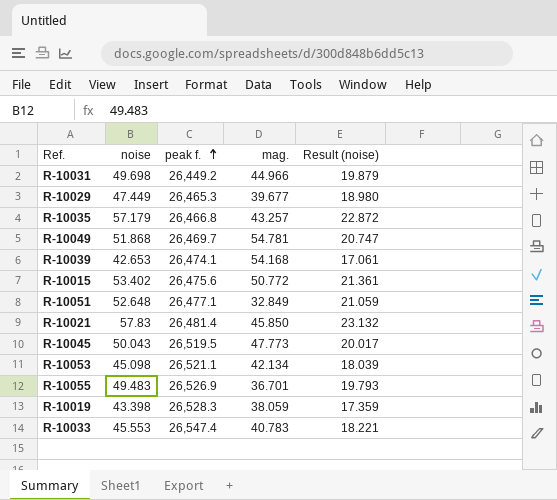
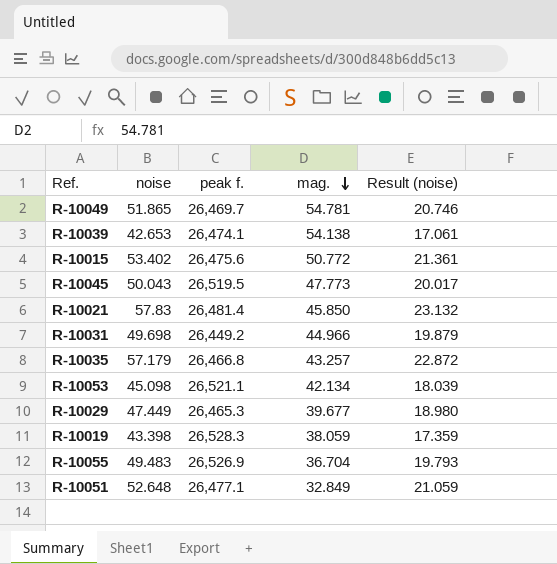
row order: peak f. ascending -> mag. descending
row R-10033: 45.553 | 26,547.4 | 40.783 | 18.221 -> none
R-10049 | noise: 51.868 -> 51.865
R-10049 | Result (noise): 20.747 -> 20.746
R-10039 | mag.: 54.168 -> 54.138
R-10055 | mag.: 36.701 -> 36.704

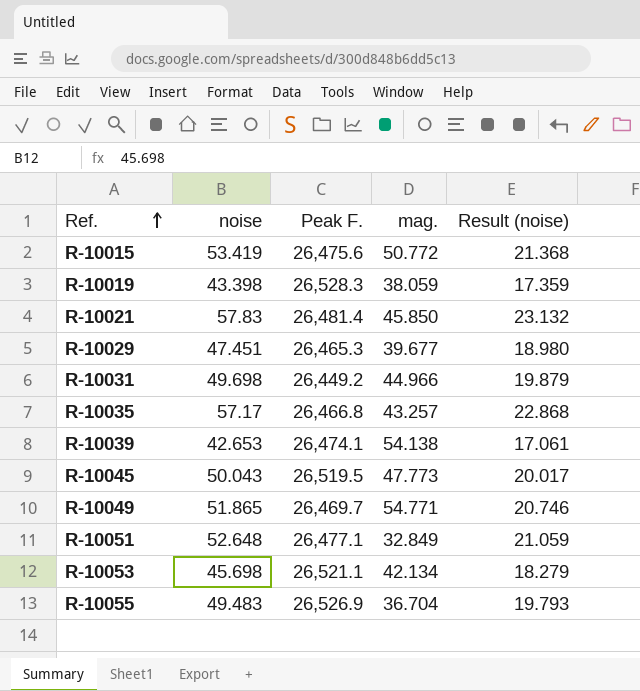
row order: mag. descending -> Ref. ascending
column name: peak f. -> Peak F.
R-10015 | noise: 53.402 -> 53.419
R-10015 | Result (noise): 21.361 -> 21.368
R-10029 | noise: 47.449 -> 47.451
R-10035 | noise: 57.179 -> 57.17
R-10035 | Result (noise): 22.872 -> 22.868
R-10049 | mag.: 54.781 -> 54.771
R-10053 | noise: 45.098 -> 45.698
R-10053 | Result (noise): 18.039 -> 18.279

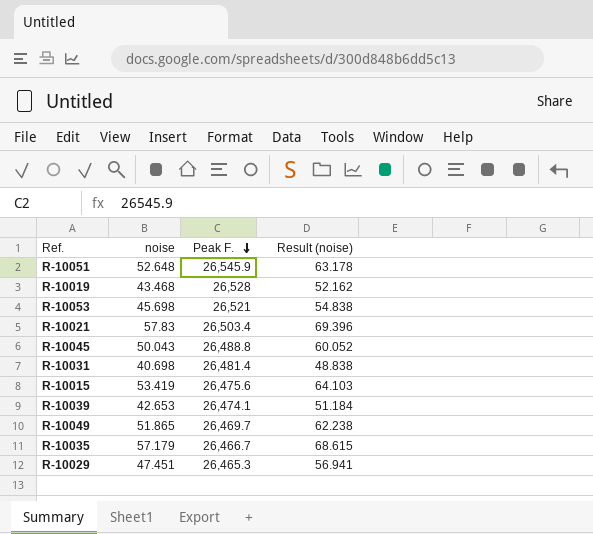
row order: Ref. ascending -> Peak F. descending
column mag. | position: 4 -> none
column Result (noise) | formula: [noise] * 0.4 -> [noise] * 1.2
row R-10055: 49.483 | 26,526.9 | 36.704 | 19.793 -> none
R-10051 | Peak F.: 26,477.1 -> 26,545.9
R-10019 | noise: 43.398 -> 43.468
R-10019 | Peak F.: 26,528.3 -> 26,528
R-10053 | Peak F.: 26,521.1 -> 26,521
R-10021 | Peak F.: 26,481.4 -> 26,503.4
R-10045 | Peak F.: 26,519.5 -> 26,488.8
R-10031 | noise: 49.698 -> 40.698
R-10031 | Peak F.: 26,449.2 -> 26,481.4
R-10035 | noise: 57.17 -> 57.179
R-10035 | Peak F.: 26,466.8 -> 26,466.7

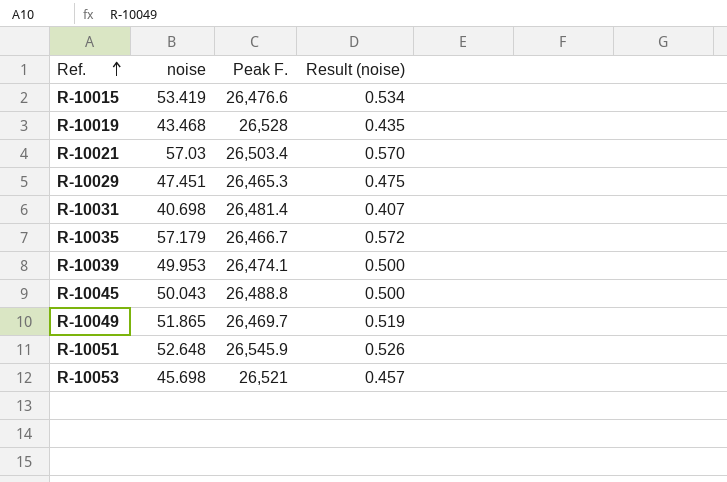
row order: Peak F. descending -> Ref. ascending
column Result (noise) | formula: [noise] * 1.2 -> [noise] * 0.01
R-10015 | Peak F.: 26,475.6 -> 26,476.6
R-10021 | noise: 57.83 -> 57.03
R-10039 | noise: 42.653 -> 49.953

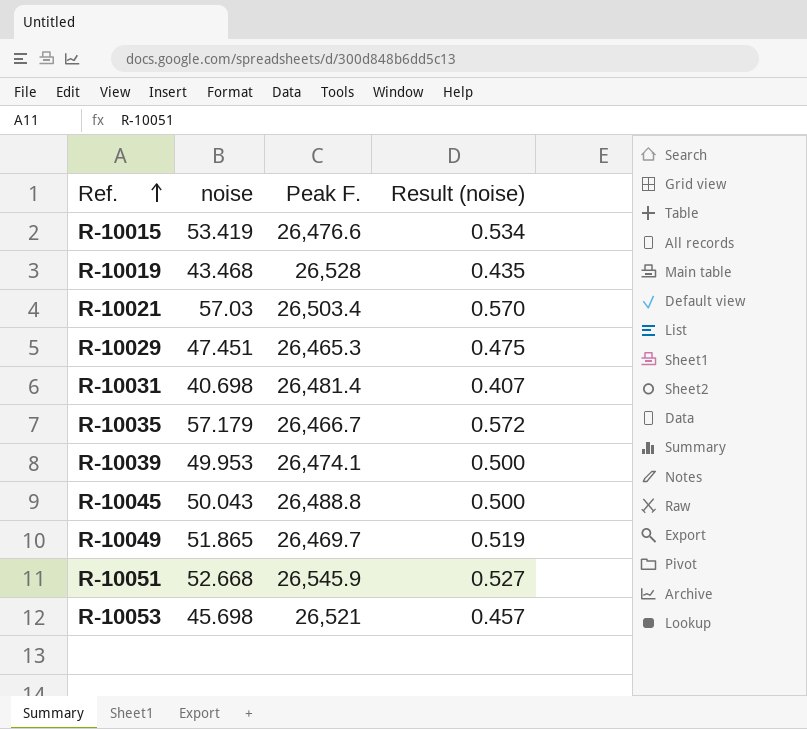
R-10051 | noise: 52.648 -> 52.668
R-10051 | Result (noise): 0.526 -> 0.527

